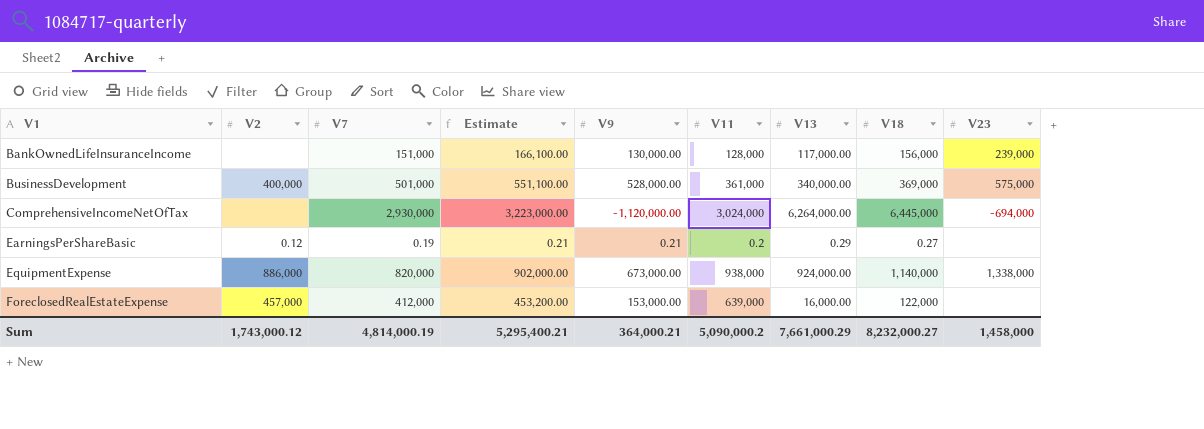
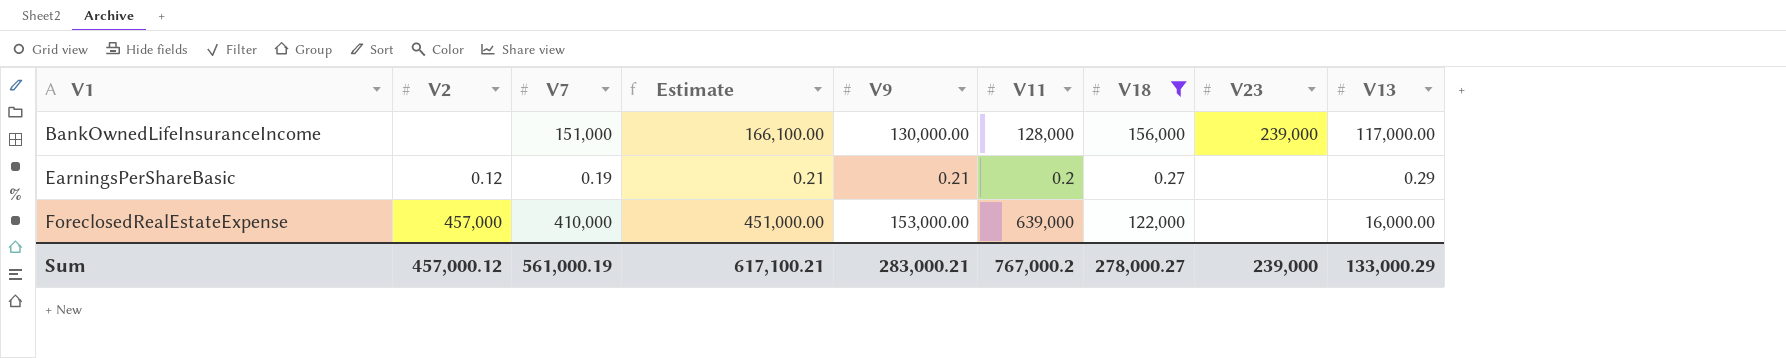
filter: none -> V18 <= 156,000
column V13 | position: 7 -> 9
ForeclosedRealEstateExpense | V7: 412,000 -> 410,000
ForeclosedRealEstateExpense | Estimate: 453,200.00 -> 451,000.00
Sum | V2: 1,743,000.12 -> 457,000.12
Sum | V7: 4,814,000.19 -> 561,000.19
Sum | Estimate: 5,295,400.21 -> 617,100.21
Sum | V9: 364,000.21 -> 283,000.21
Sum | V11: 5,090,000.2 -> 767,000.2
Sum | V18: 8,232,000.27 -> 278,000.27
Sum | V23: 1,458,000 -> 239,000
Sum | V13: 7,661,000.29 -> 133,000.29

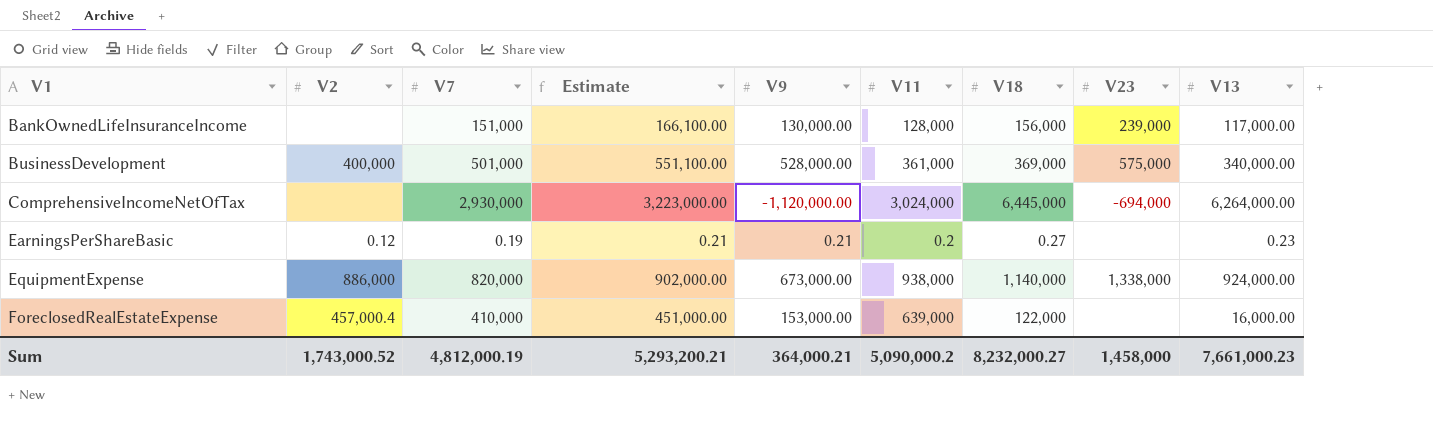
filter: V18 <= 156,000 -> none
EarningsPerShareBasic | V13: 0.29 -> 0.23
ForeclosedRealEstateExpense | V2: 457,000 -> 457,000.4
Sum | V2: 457,000.12 -> 1,743,000.52
Sum | V7: 561,000.19 -> 4,812,000.19
Sum | Estimate: 617,100.21 -> 5,293,200.21
Sum | V9: 283,000.21 -> 364,000.21
Sum | V11: 767,000.2 -> 5,090,000.2
Sum | V18: 278,000.27 -> 8,232,000.27
Sum | V23: 239,000 -> 1,458,000
Sum | V13: 133,000.29 -> 7,661,000.23

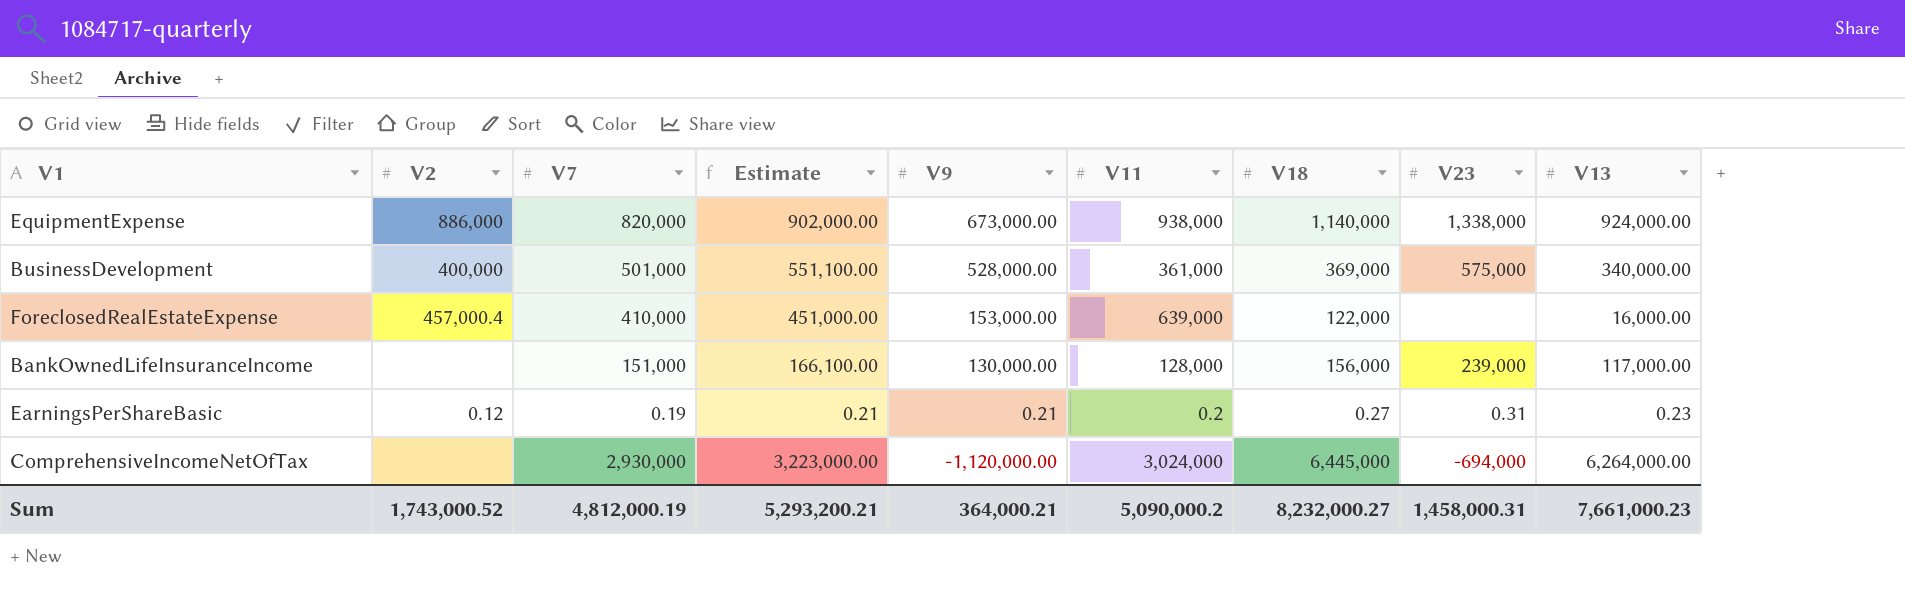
row order: V1 ascending -> V9 descending
EarningsPerShareBasic | V23: none -> 0.31
Sum | V23: 1,458,000 -> 1,458,000.31

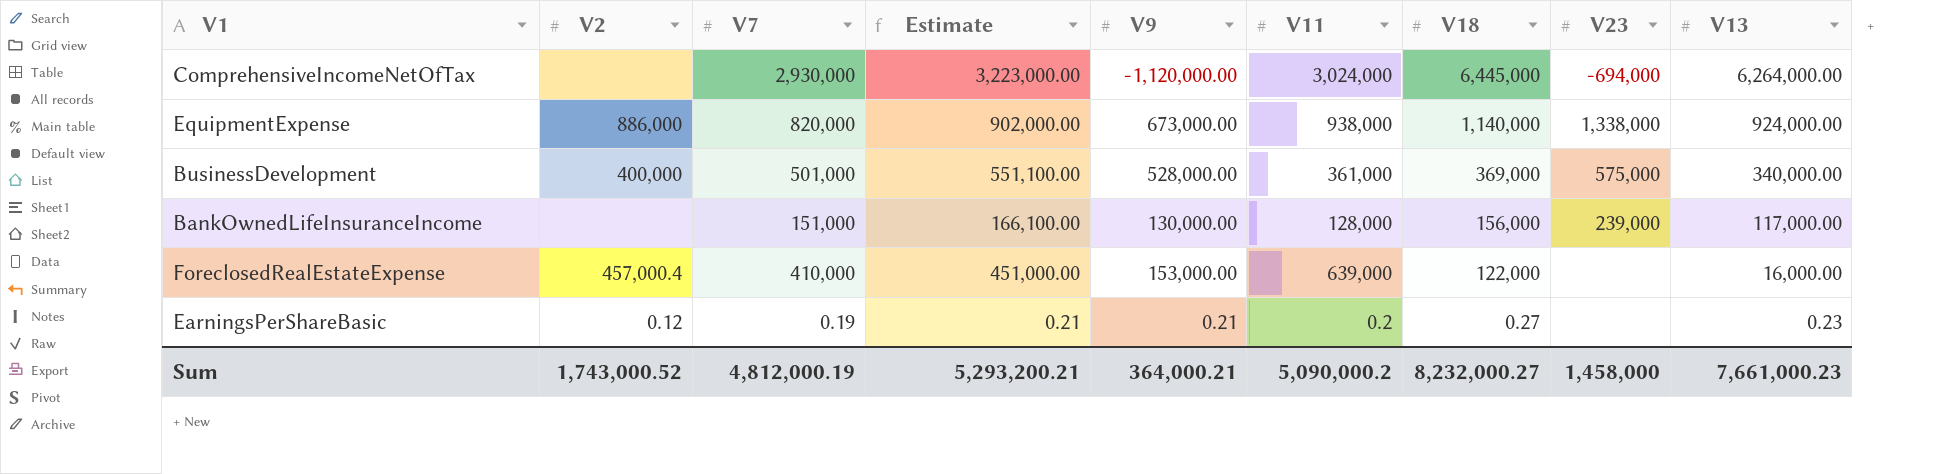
row order: V9 descending -> V18 descending
EarningsPerShareBasic | V23: 0.31 -> none
Sum | V23: 1,458,000.31 -> 1,458,000

